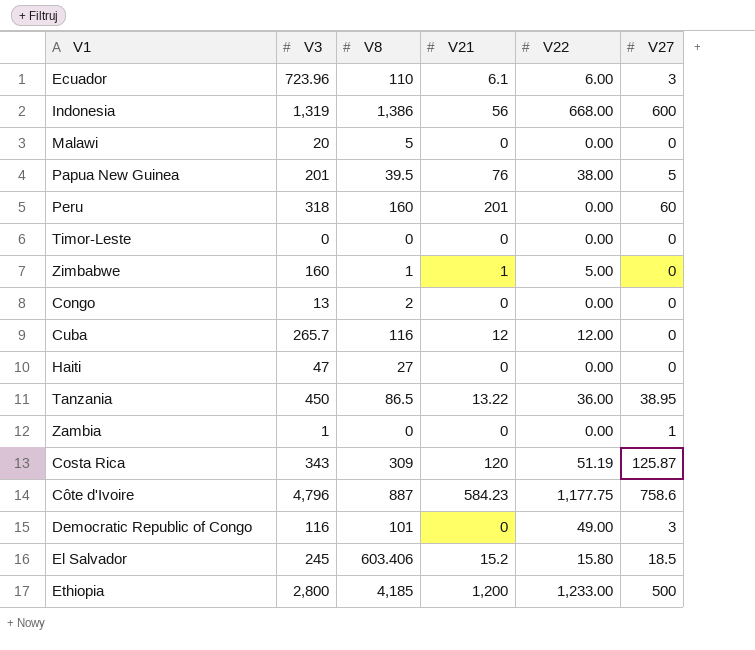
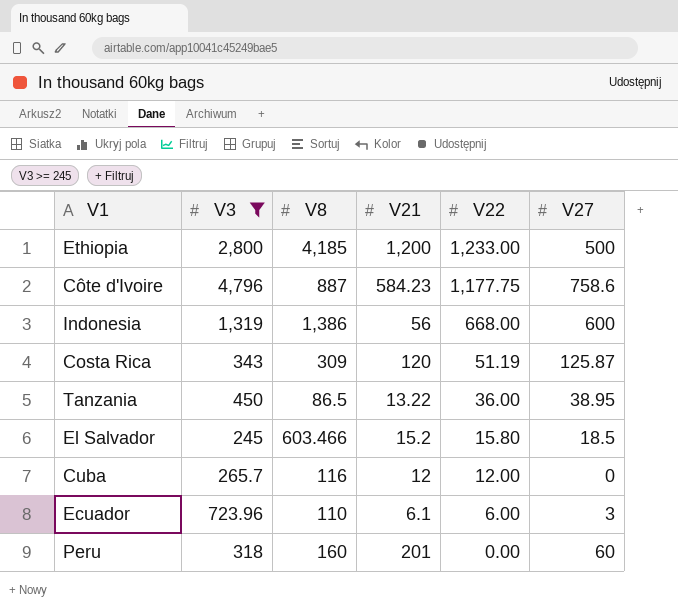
filter: none -> V3 >= 245
row order: none -> V22 descending
El Salvador | V8: 603.406 -> 603.466

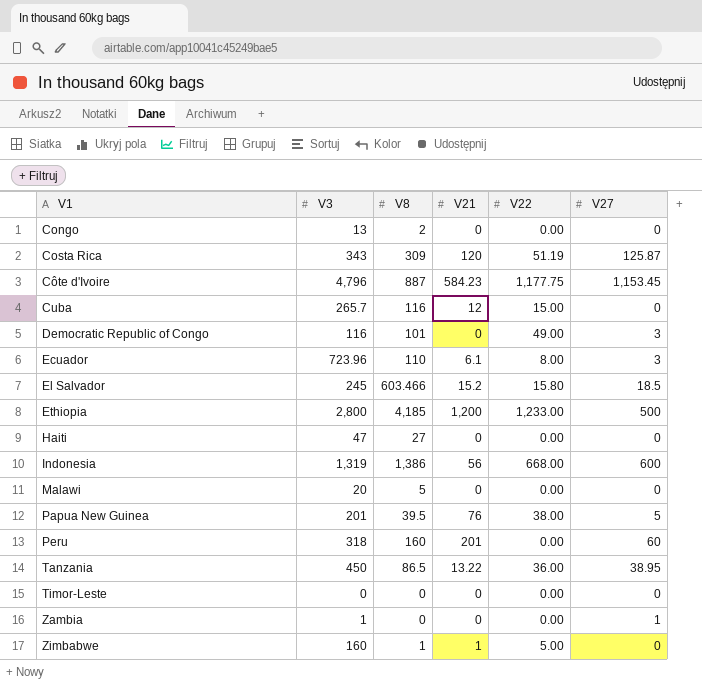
filter: V3 >= 245 -> none
row order: V22 descending -> V1 ascending
Côte d'Ivoire | V27: 758.6 -> 1,153.45
Cuba | V22: 12.00 -> 15.00
Ecuador | V22: 6.00 -> 8.00

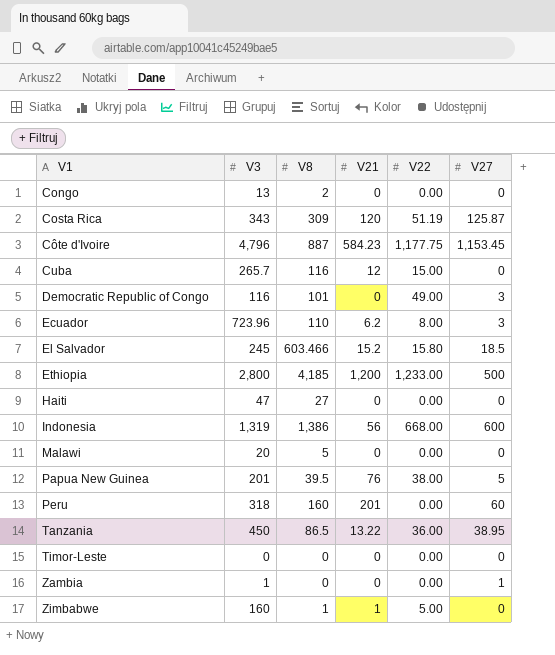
Ecuador | V21: 6.1 -> 6.2

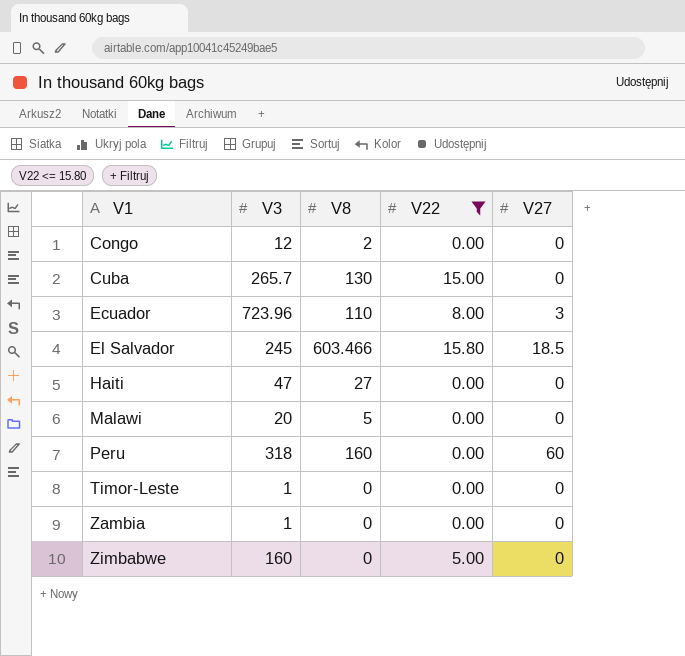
filter: none -> V22 <= 15.80
column V21 | position: 4 -> none
Congo | V3: 13 -> 12
Cuba | V8: 116 -> 130
Timor-Leste | V3: 0 -> 1
Zambia | V27: 1 -> 0
Zimbabwe | V8: 1 -> 0

